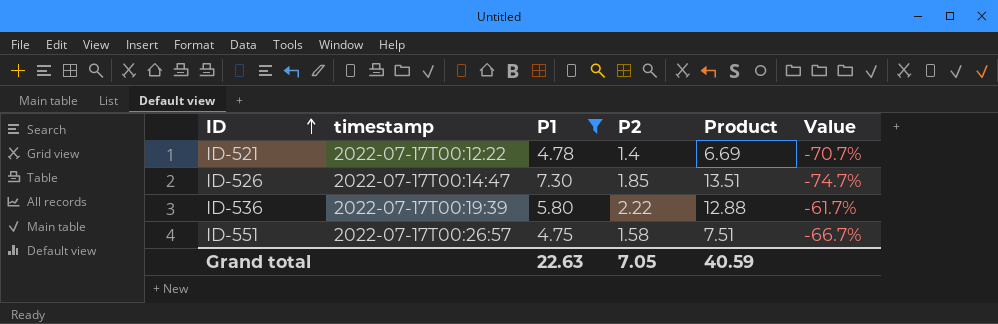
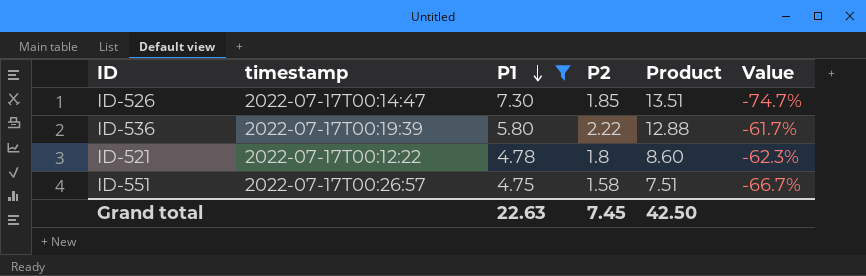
row order: ID ascending -> P1 descending
ID-521 | P2: 1.4 -> 1.8
ID-521 | Product: 6.69 -> 8.60
ID-521 | Value: -70.7% -> -62.3%
Grand total | P2: 7.05 -> 7.45
Grand total | Product: 40.59 -> 42.50

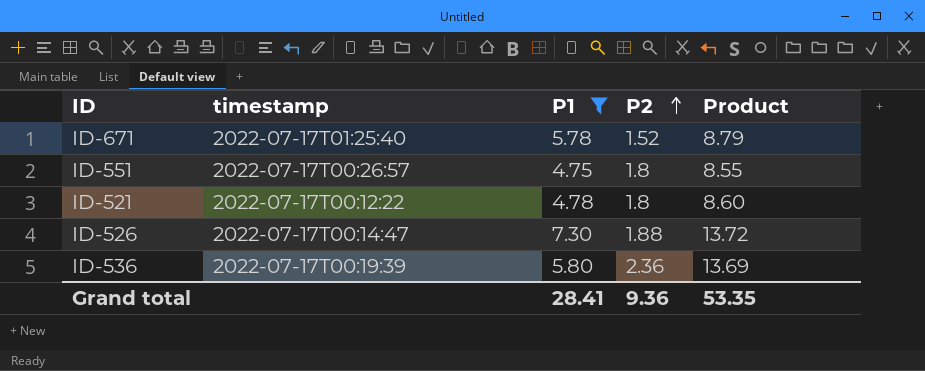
row order: P1 descending -> P2 ascending
column Value | formula: ([P2] - [P1]) / [P1] -> none
row ID-671: none -> 2022-07-17T01:25:40 | 5.78 | 1.52 | 8.79
ID-551 | P2: 1.58 -> 1.8
ID-551 | Product: 7.51 -> 8.55
ID-526 | P2: 1.85 -> 1.88
ID-526 | Product: 13.51 -> 13.72
ID-536 | P2: 2.22 -> 2.36
ID-536 | Product: 12.88 -> 13.69
Grand total | P1: 22.63 -> 28.41
Grand total | P2: 7.45 -> 9.36
Grand total | Product: 42.50 -> 53.35

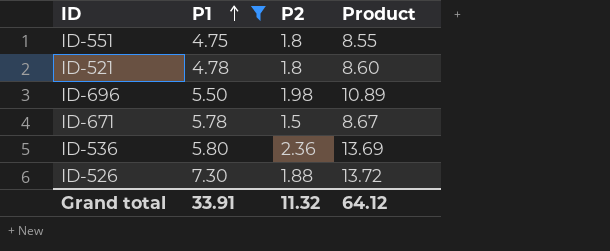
row order: P2 ascending -> P1 ascending
column timestamp | position: 2 -> none
row ID-696: none -> 5.50 | 1.98 | 10.89
ID-671 | P2: 1.52 -> 1.5
ID-671 | Product: 8.79 -> 8.67
Grand total | P1: 28.41 -> 33.91
Grand total | P2: 9.36 -> 11.32
Grand total | Product: 53.35 -> 64.12

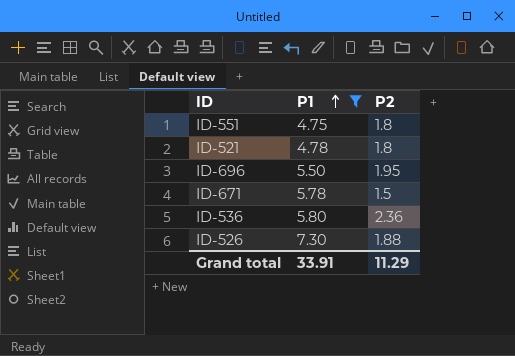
column Product | formula: [P1] * [P2] -> none
ID-696 | P2: 1.98 -> 1.95
Grand total | P2: 11.32 -> 11.29

